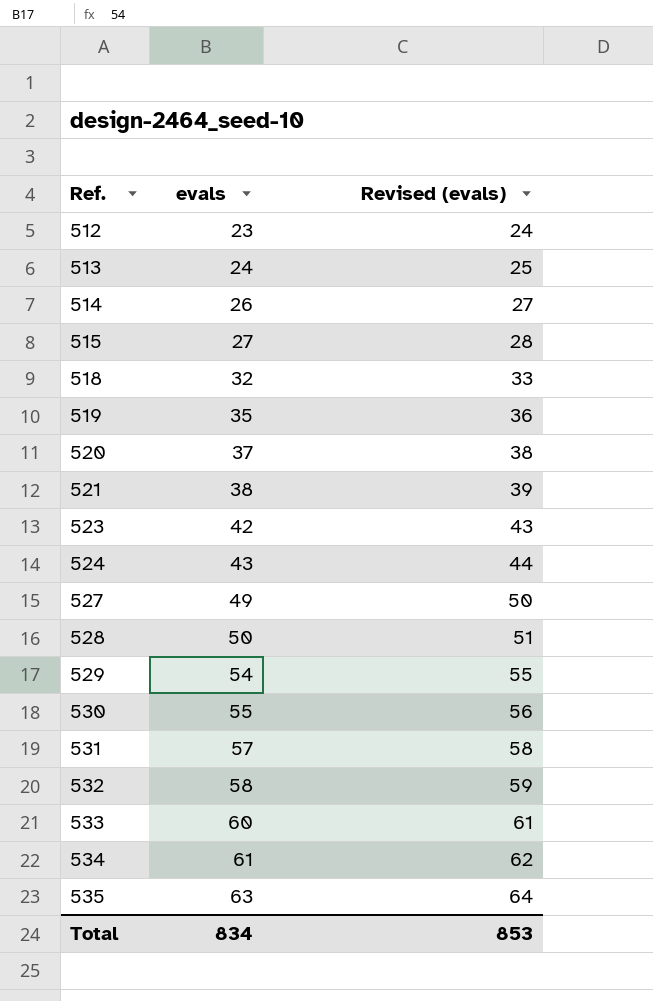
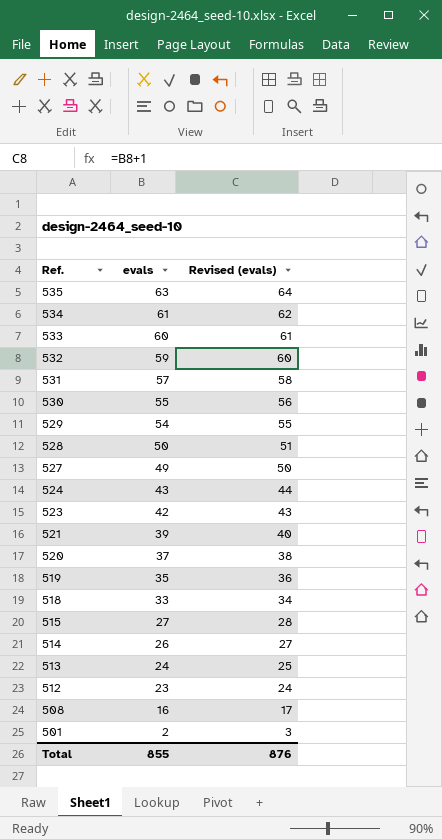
row order: Ref. ascending -> Ref. descending
532 | evals: 58 -> 59
532 | Revised (evals): 59 -> 60
521 | evals: 38 -> 39
521 | Revised (evals): 39 -> 40
518 | evals: 32 -> 33
518 | Revised (evals): 33 -> 34
row 508: none -> 16 | 17
row 501: none -> 2 | 3
Total | evals: 834 -> 855
Total | Revised (evals): 853 -> 876

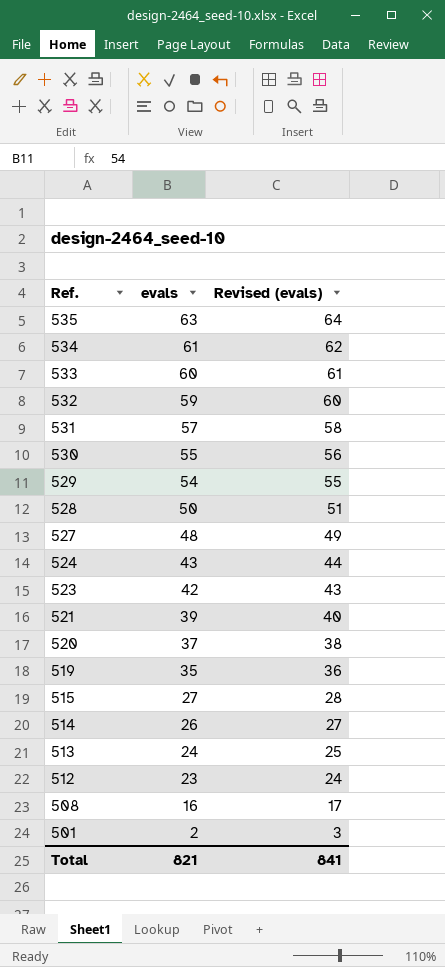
row 518: 33 | 34 -> none
527 | evals: 49 -> 48
527 | Revised (evals): 50 -> 49
Total | evals: 855 -> 821
Total | Revised (evals): 876 -> 841

